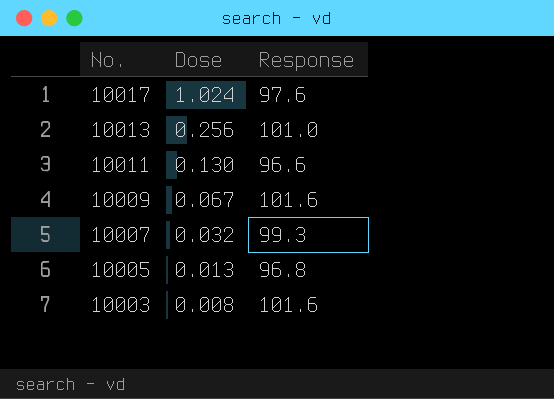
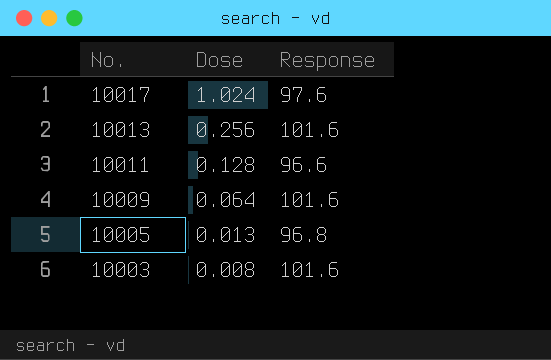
row 10007: 0.032 | 99.3 -> none
10013 | Response: 101.0 -> 101.6
10011 | Dose: 0.130 -> 0.128
10009 | Dose: 0.067 -> 0.064

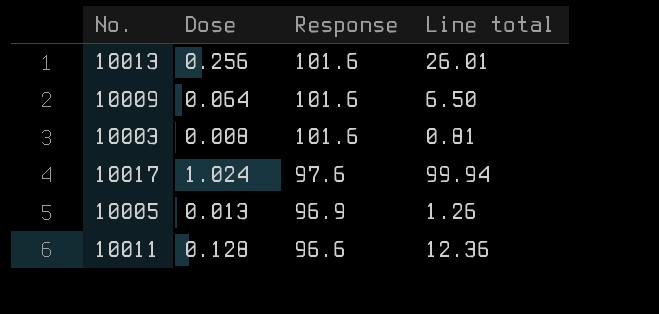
row order: No. descending -> Response descending
column Line total | formula: none -> [Dose] * [Response]
10005 | Response: 96.8 -> 96.9

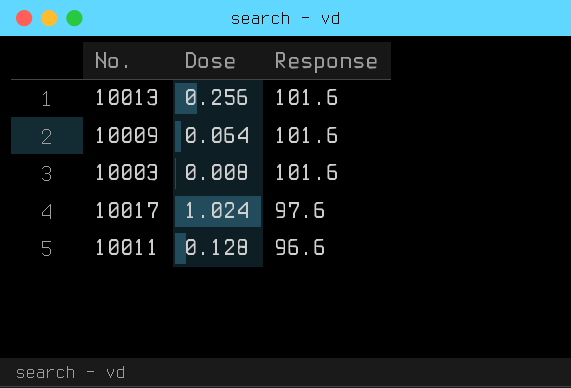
column Line total | formula: [Dose] * [Response] -> none
row 10005: 0.013 | 96.9 | 1.26 -> none

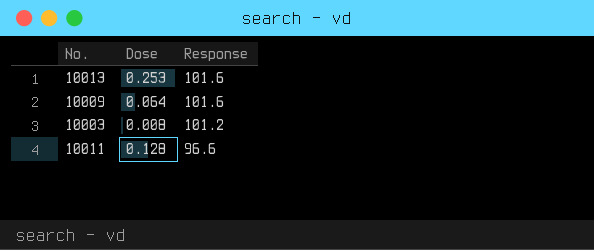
row 10017: 1.024 | 97.6 -> none
10013 | Dose: 0.256 -> 0.253
10003 | Response: 101.6 -> 101.2

